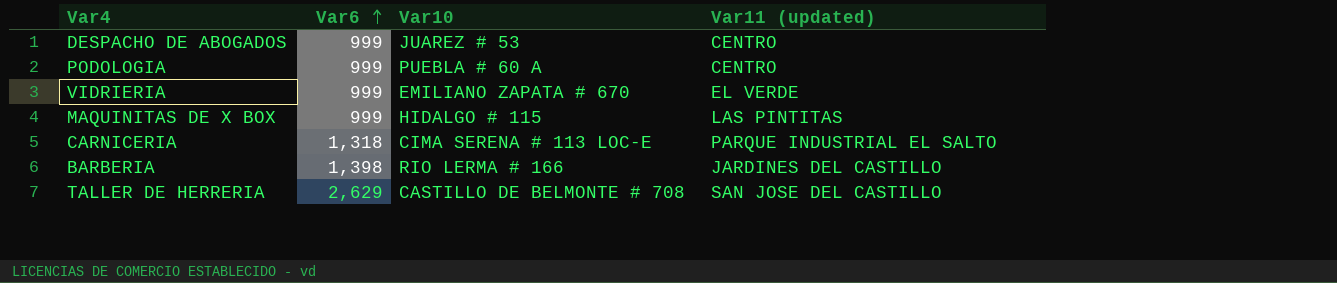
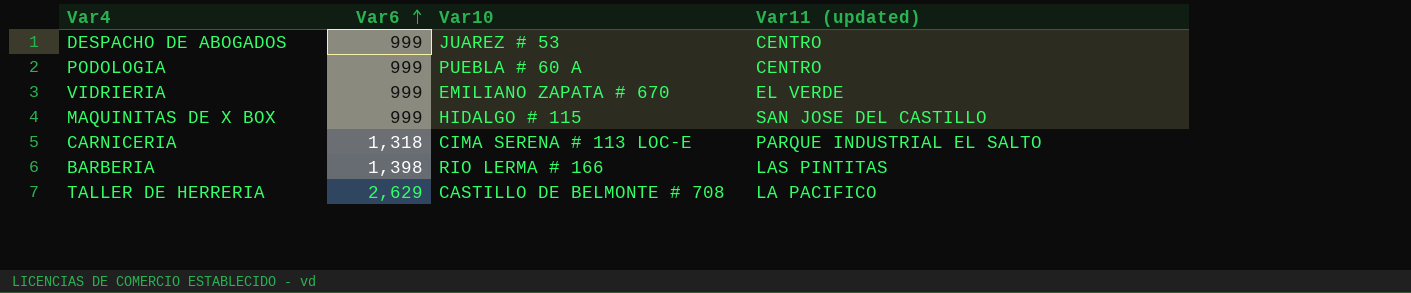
MAQUINITAS DE X BOX | Var11 (updated): LAS PINTITAS -> SAN JOSE DEL CASTILLO
BARBERIA | Var11 (updated): JARDINES DEL CASTILLO -> LAS PINTITAS
TALLER DE HERRERIA | Var11 (updated): SAN JOSE DEL CASTILLO -> LA PACIFICO

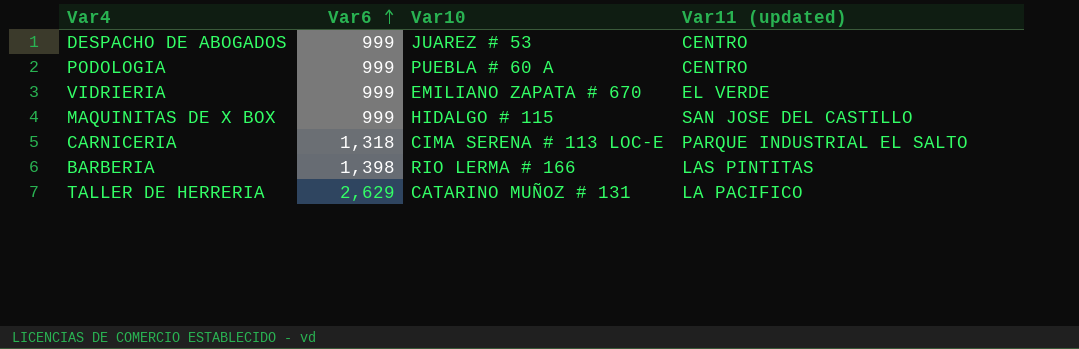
TALLER DE HERRERIA | Var10: CASTILLO DE BELMONTE # 708 -> CATARINO MUÑOZ # 131

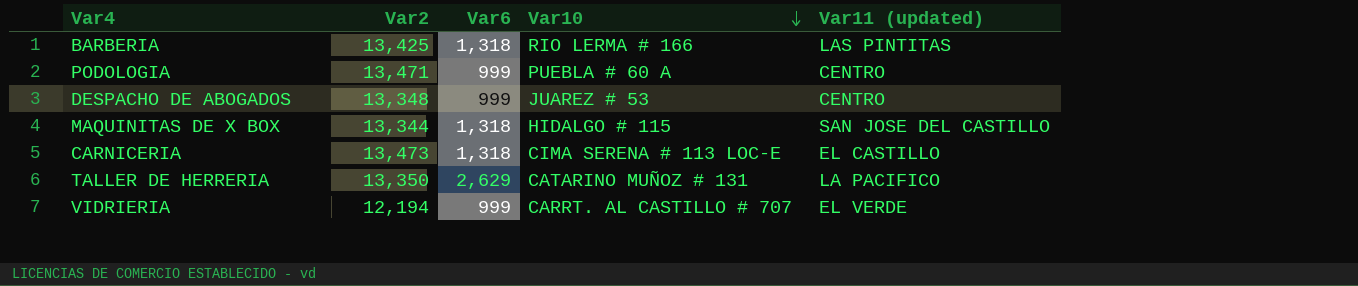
row order: Var6 ascending -> Var10 descending
column Var2 | position: none -> 2
BARBERIA | Var6: 1,398 -> 1,318
MAQUINITAS DE X BOX | Var6: 999 -> 1,318
CARNICERIA | Var11 (updated): PARQUE INDUSTRIAL EL SALTO -> EL CASTILLO
VIDRIERIA | Var10: EMILIANO ZAPATA # 670 -> CARRT. AL CASTILLO # 707

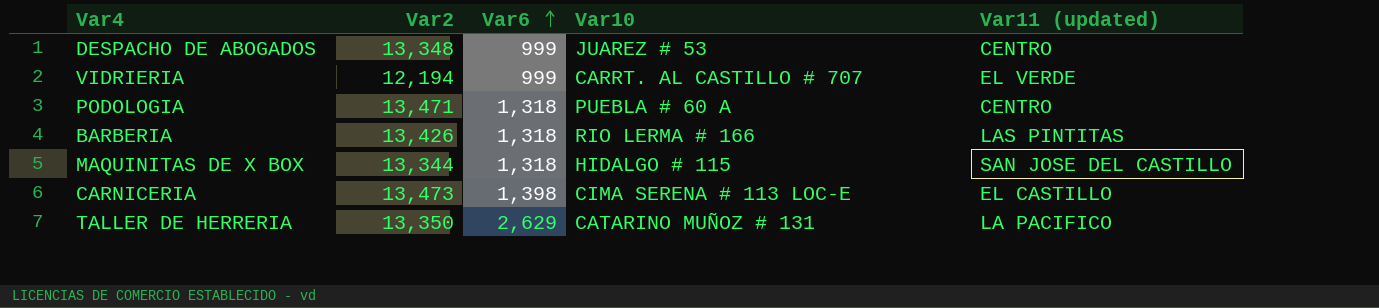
row order: Var10 descending -> Var6 ascending
PODOLOGIA | Var6: 999 -> 1,318
BARBERIA | Var2: 13,425 -> 13,426
CARNICERIA | Var6: 1,318 -> 1,398

